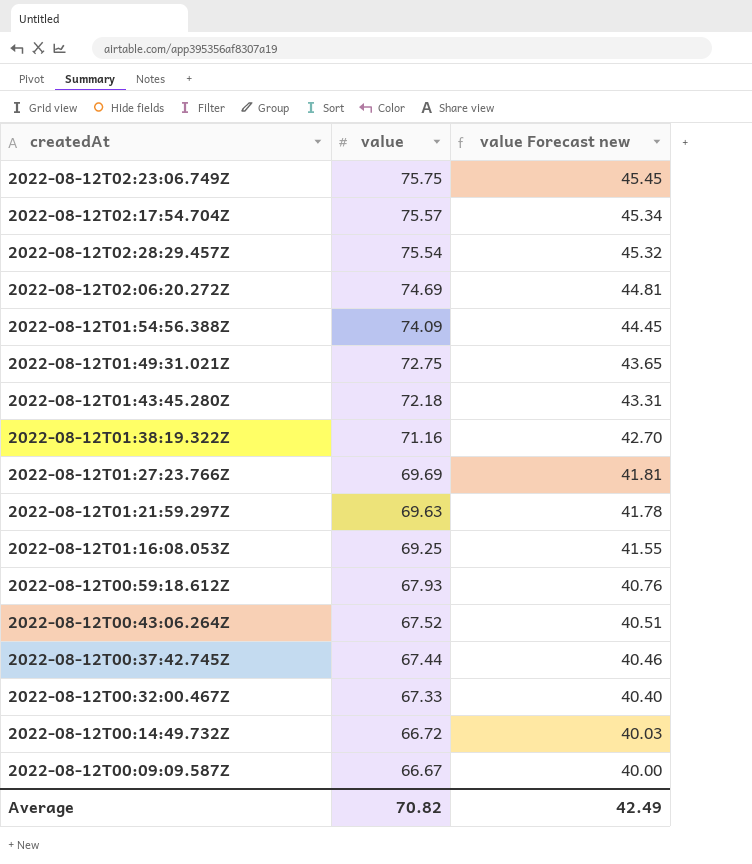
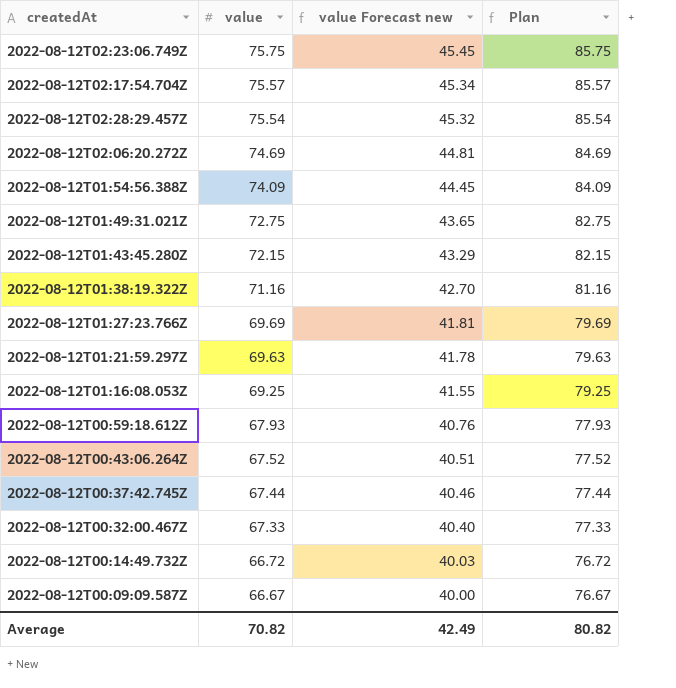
column Plan | formula: none -> [value] + 10
2022-08-12T01:43:45.280Z | value: 72.18 -> 72.15
2022-08-12T01:43:45.280Z | value Forecast new: 43.31 -> 43.29

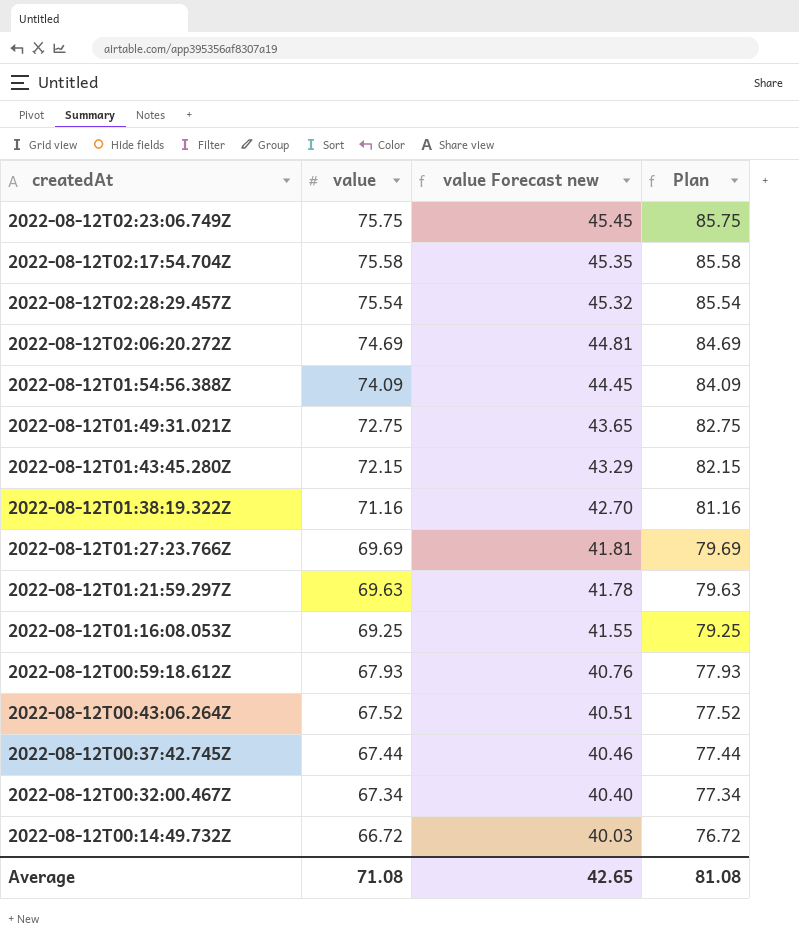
row 2022-08-12T00:09:09.587Z: 66.67 | 40.00 | 76.67 -> none
2022-08-12T02:17:54.704Z | value: 75.57 -> 75.58
2022-08-12T02:17:54.704Z | value Forecast new: 45.34 -> 45.35
2022-08-12T02:17:54.704Z | Plan: 85.57 -> 85.58
2022-08-12T00:32:00.467Z | value: 67.33 -> 67.34
2022-08-12T00:32:00.467Z | Plan: 77.33 -> 77.34
Average | value: 70.82 -> 71.08
Average | value Forecast new: 42.49 -> 42.65
Average | Plan: 80.82 -> 81.08

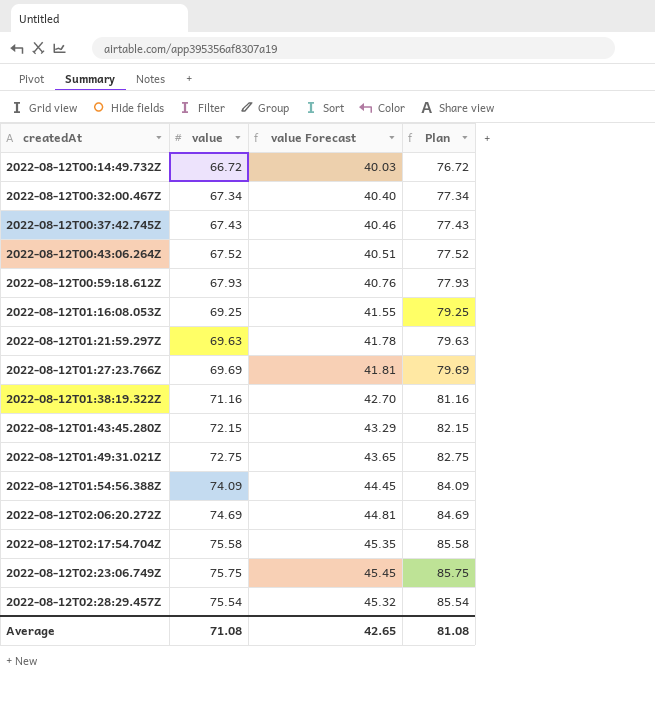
row order: value descending -> createdAt ascending
column name: value Forecast new -> value Forecast
2022-08-12T00:37:42.745Z | value: 67.44 -> 67.43
2022-08-12T00:37:42.745Z | Plan: 77.44 -> 77.43

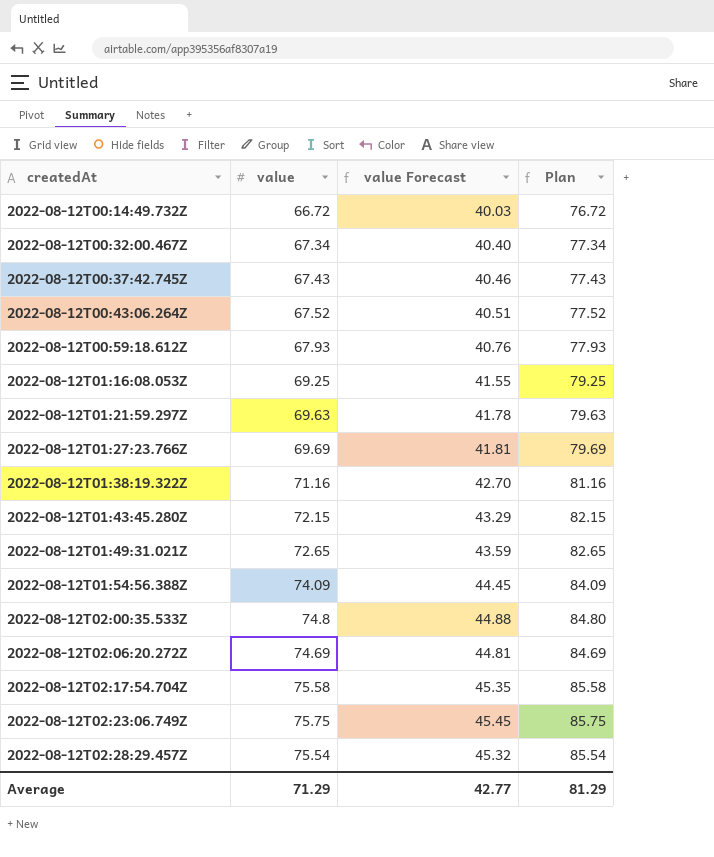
2022-08-12T01:49:31.021Z | value: 72.75 -> 72.65
2022-08-12T01:49:31.021Z | value Forecast: 43.65 -> 43.59
2022-08-12T01:49:31.021Z | Plan: 82.75 -> 82.65
row 2022-08-12T02:00:35.533Z: none -> 74.8 | 44.88 | 84.80
Average | value: 71.08 -> 71.29
Average | value Forecast: 42.65 -> 42.77
Average | Plan: 81.08 -> 81.29

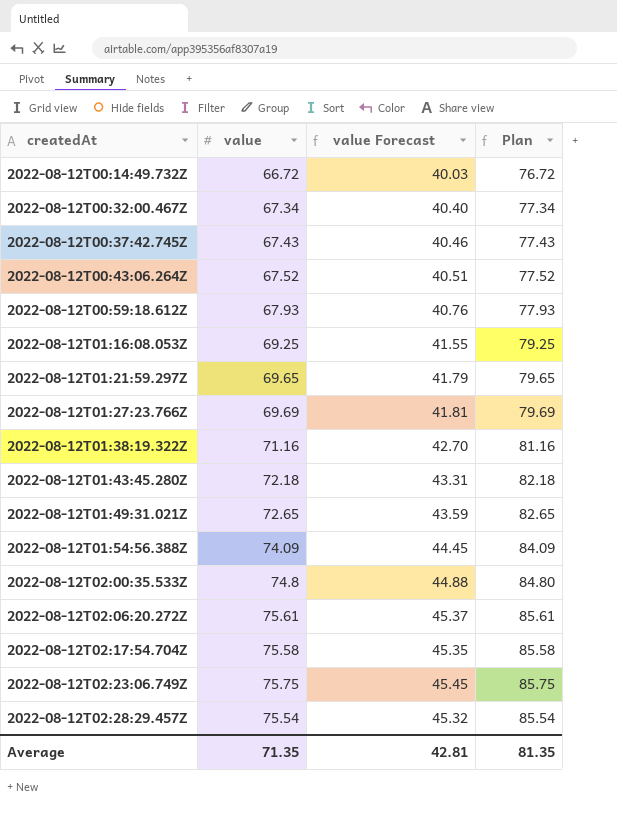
2022-08-12T01:21:59.297Z | value: 69.63 -> 69.65
2022-08-12T01:21:59.297Z | value Forecast: 41.78 -> 41.79
2022-08-12T01:21:59.297Z | Plan: 79.63 -> 79.65
2022-08-12T01:43:45.280Z | value: 72.15 -> 72.18
2022-08-12T01:43:45.280Z | value Forecast: 43.29 -> 43.31
2022-08-12T01:43:45.280Z | Plan: 82.15 -> 82.18
2022-08-12T02:06:20.272Z | value: 74.69 -> 75.61
2022-08-12T02:06:20.272Z | value Forecast: 44.81 -> 45.37
2022-08-12T02:06:20.272Z | Plan: 84.69 -> 85.61
Average | value: 71.29 -> 71.35
Average | value Forecast: 42.77 -> 42.81
Average | Plan: 81.29 -> 81.35

